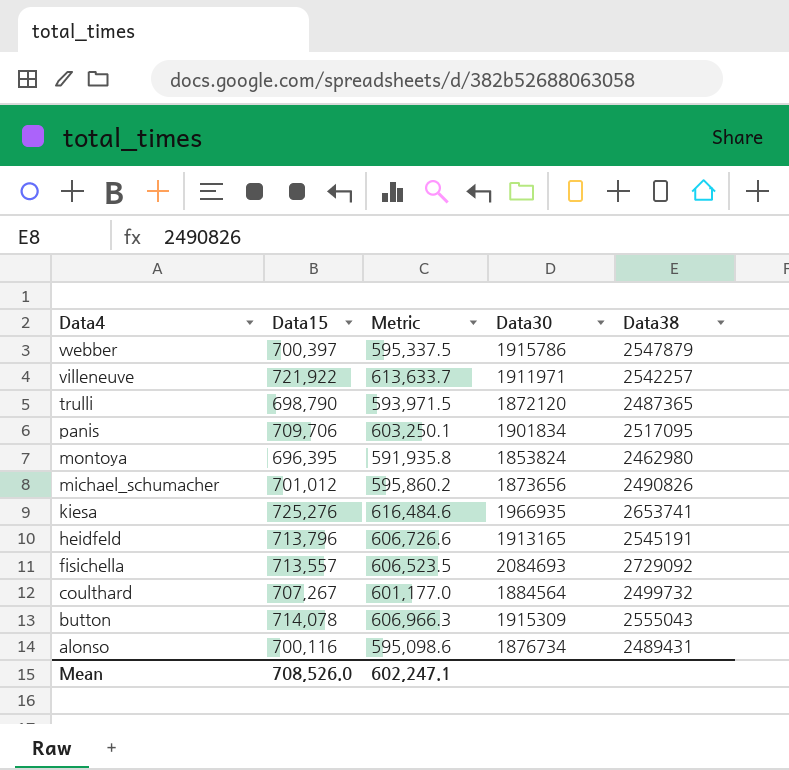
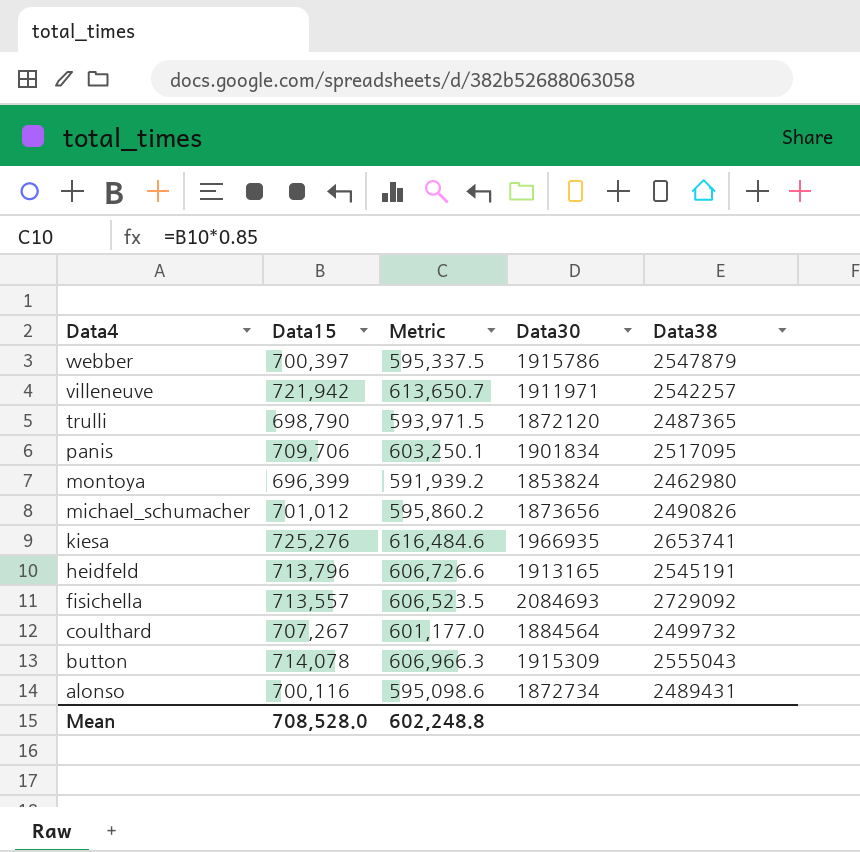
villeneuve | Data15: 721,922 -> 721,942
villeneuve | Metric: 613,633.7 -> 613,650.7
montoya | Data15: 696,395 -> 696,399
montoya | Metric: 591,935.8 -> 591,939.2
alonso | Data30: 1876734 -> 1872734
Mean | Data15: 708,526.0 -> 708,528.0
Mean | Metric: 602,247.1 -> 602,248.8

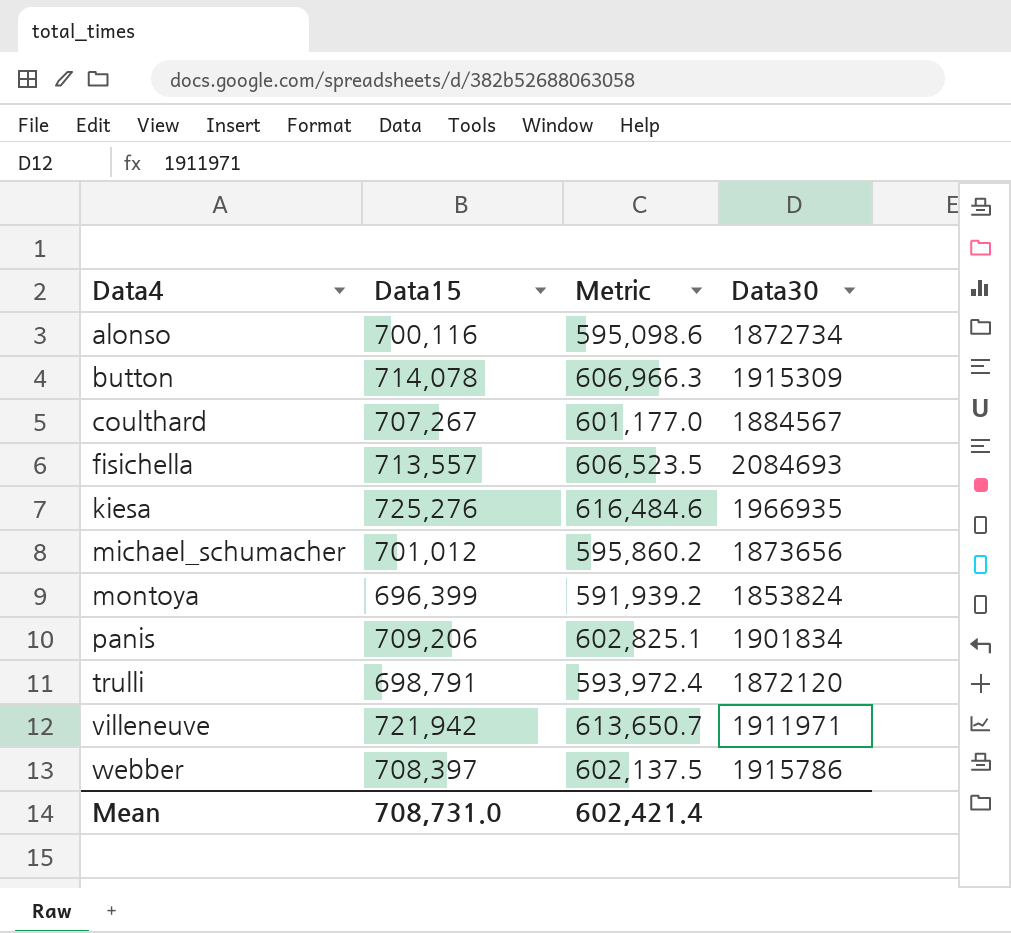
row order: Data4 descending -> Data4 ascending
column Data38 | position: 5 -> none
row heidfeld: 713,796 | 606,726.6 | 1913165 | 2545191 -> none
coulthard | Data30: 1884564 -> 1884567
panis | Data15: 709,706 -> 709,206
panis | Metric: 603,250.1 -> 602,825.1
trulli | Data15: 698,790 -> 698,791
trulli | Metric: 593,971.5 -> 593,972.4
webber | Data15: 700,397 -> 708,397
webber | Metric: 595,337.5 -> 602,137.5
Mean | Data15: 708,528.0 -> 708,731.0
Mean | Metric: 602,248.8 -> 602,421.4

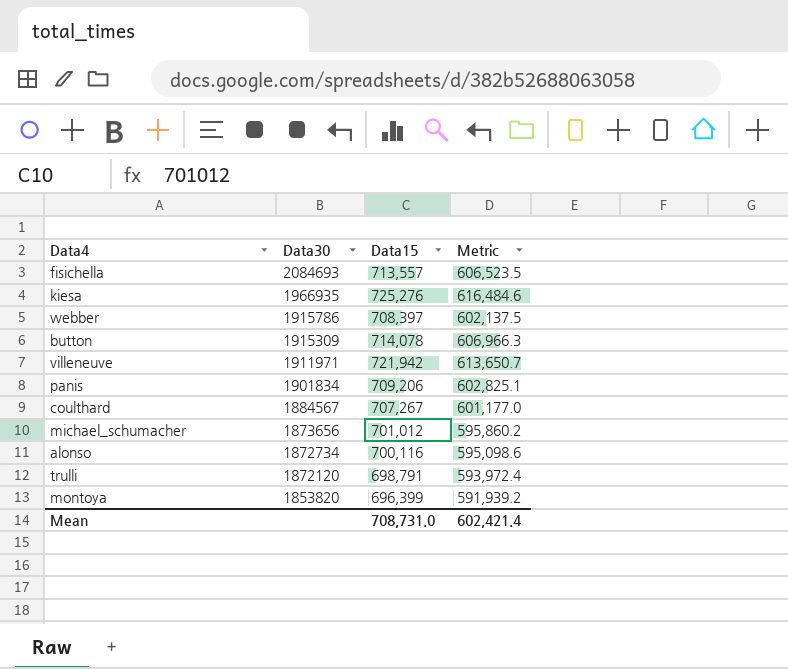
row order: Data4 ascending -> Data30 descending
column Data30 | position: 4 -> 2
montoya | Data30: 1853824 -> 1853820

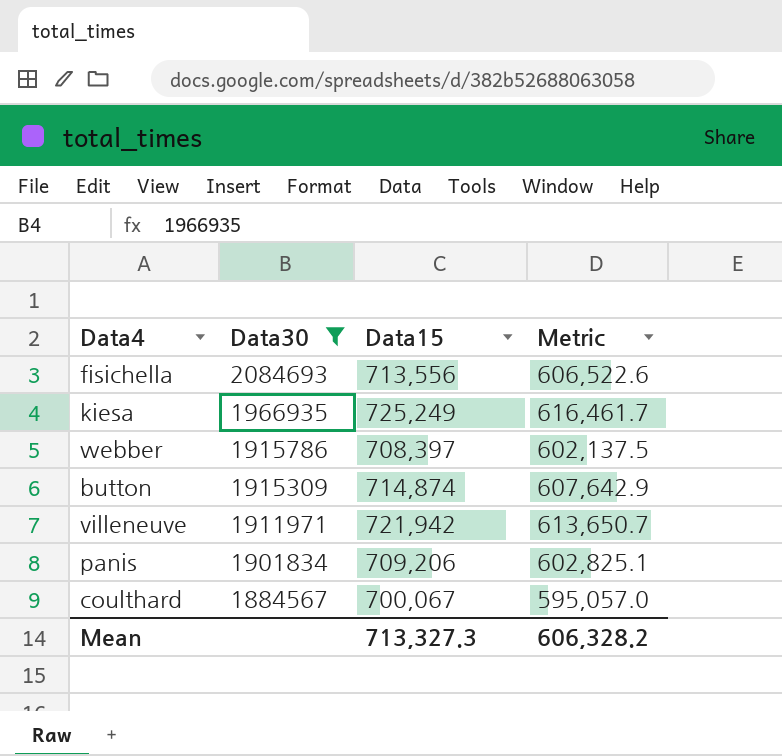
filter: none -> Data30 >= 1884567
fisichella | Data15: 713,557 -> 713,556
fisichella | Metric: 606,523.5 -> 606,522.6
kiesa | Data15: 725,276 -> 725,249
kiesa | Metric: 616,484.6 -> 616,461.7
button | Data15: 714,078 -> 714,874
button | Metric: 606,966.3 -> 607,642.9
coulthard | Data15: 707,267 -> 700,067
coulthard | Metric: 601,177.0 -> 595,057.0
Mean | Data15: 708,731.0 -> 713,327.3
Mean | Metric: 602,421.4 -> 606,328.2

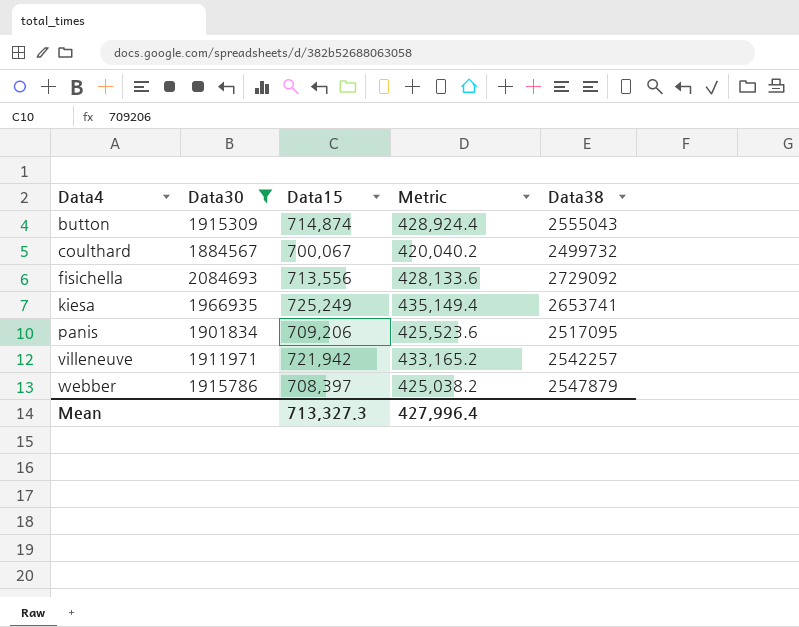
row order: Data30 descending -> Data4 ascending
column Metric | formula: [Data15] * 0.85 -> [Data15] * 0.6
column Data38 | position: none -> 5
Mean | Metric: 606,328.2 -> 427,996.4

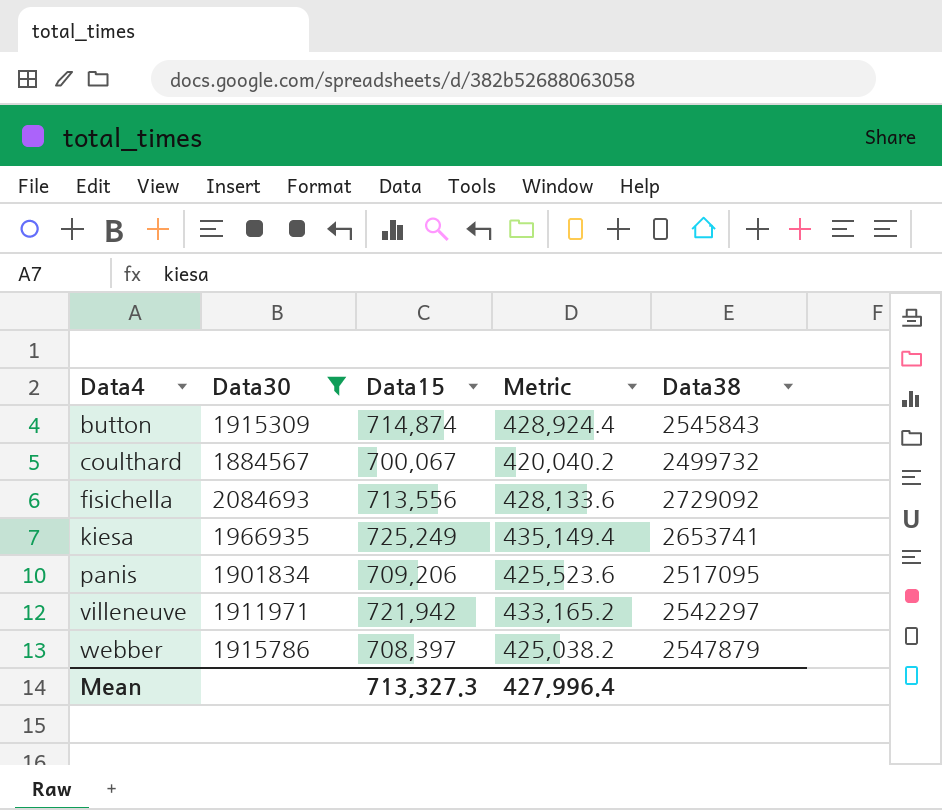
button | Data38: 2555043 -> 2545843
villeneuve | Data38: 2542257 -> 2542297

